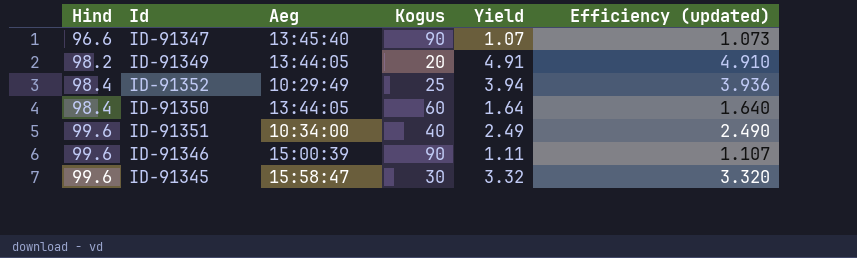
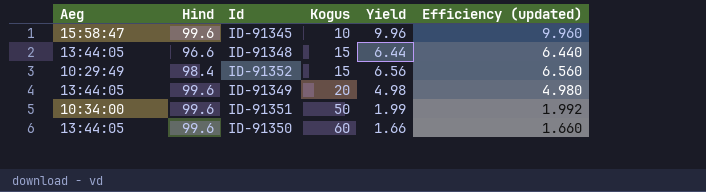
row order: Hind ascending -> Kogus ascending
column Aeg | position: 3 -> 1
row ID-91347: 96.6 | 13:45:40 | 90 | 1.07 | 1.073 -> none
row ID-91346: 99.6 | 15:00:39 | 90 | 1.11 | 1.107 -> none
ID-91345 | Kogus: 30 -> 10
ID-91345 | Yield: 3.32 -> 9.96
ID-91345 | Efficiency (updated): 3.320 -> 9.960
row ID-91348: none -> 13:44:05 | 96.6 | 15 | 6.44 | 6.440
ID-91352 | Kogus: 25 -> 15
ID-91352 | Yield: 3.94 -> 6.56
ID-91352 | Efficiency (updated): 3.936 -> 6.560
ID-91349 | Hind: 98.2 -> 99.6
ID-91349 | Yield: 4.91 -> 4.98
ID-91349 | Efficiency (updated): 4.910 -> 4.980
ID-91351 | Kogus: 40 -> 50
ID-91351 | Yield: 2.49 -> 1.99
ID-91351 | Efficiency (updated): 2.490 -> 1.992
ID-91350 | Hind: 98.4 -> 99.6
ID-91350 | Yield: 1.64 -> 1.66
ID-91350 | Efficiency (updated): 1.640 -> 1.660

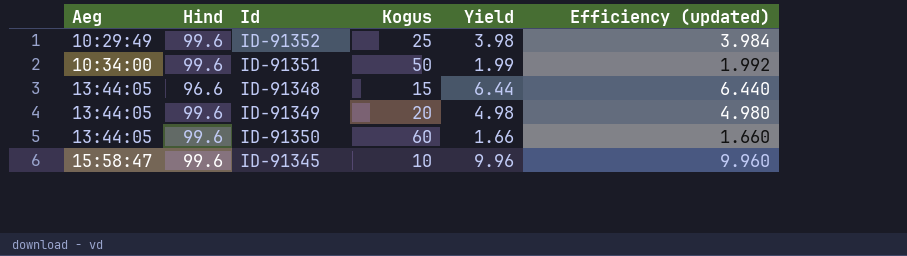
row order: Kogus ascending -> Aeg ascending
ID-91352 | Hind: 98.4 -> 99.6
ID-91352 | Kogus: 15 -> 25
ID-91352 | Yield: 6.56 -> 3.98
ID-91352 | Efficiency (updated): 6.560 -> 3.984

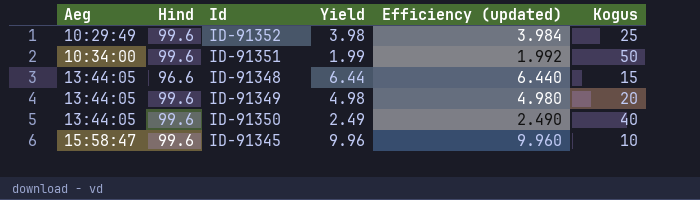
column Kogus | position: 4 -> 6
ID-91350 | Yield: 1.66 -> 2.49
ID-91350 | Efficiency (updated): 1.660 -> 2.490
ID-91350 | Kogus: 60 -> 40

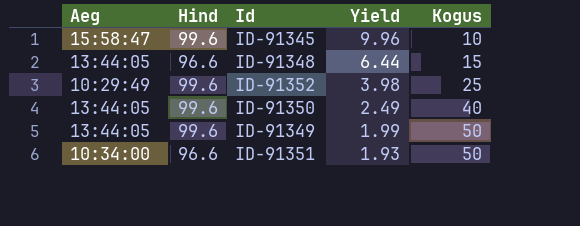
row order: Aeg ascending -> Yield descending
column Efficiency (updated) | formula: [Hind] / [Kogus] -> none
ID-91349 | Yield: 4.98 -> 1.99
ID-91349 | Kogus: 20 -> 50
ID-91351 | Hind: 99.6 -> 96.6
ID-91351 | Yield: 1.99 -> 1.93

